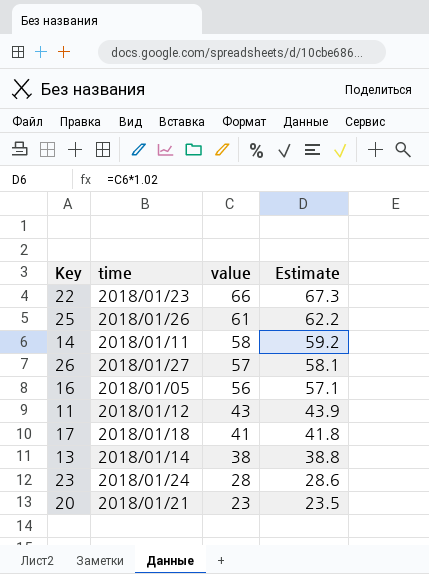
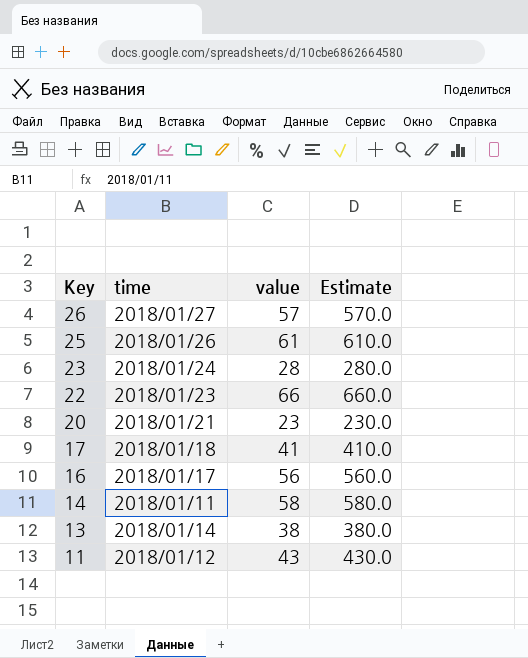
row order: value descending -> Key descending
column Estimate | formula: [value] * 1.02 -> [value] * 10
16 | time: 2018/01/05 -> 2018/01/17

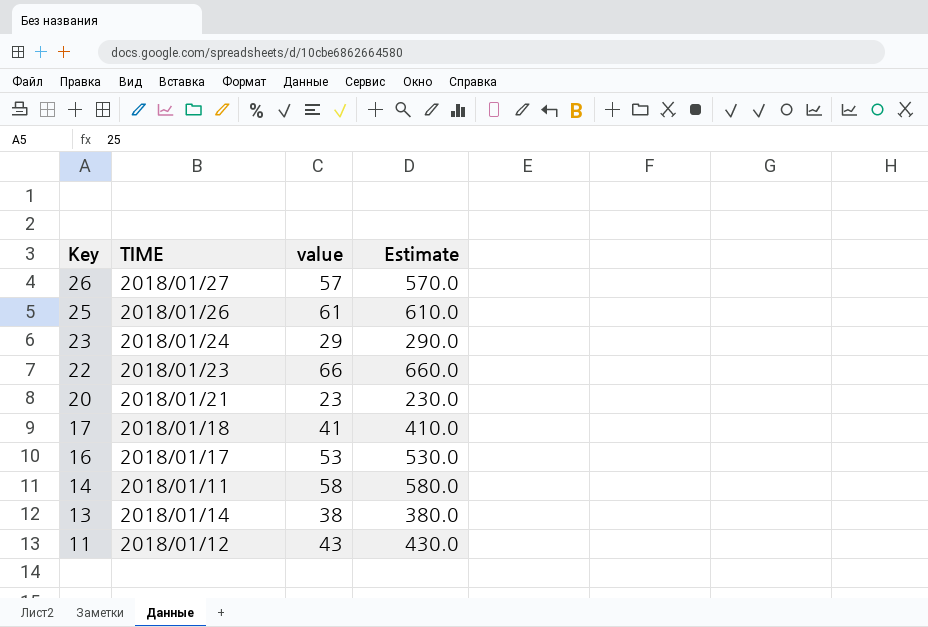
column name: time -> TIME
23 | value: 28 -> 29
23 | Estimate: 280.0 -> 290.0
16 | value: 56 -> 53
16 | Estimate: 560.0 -> 530.0

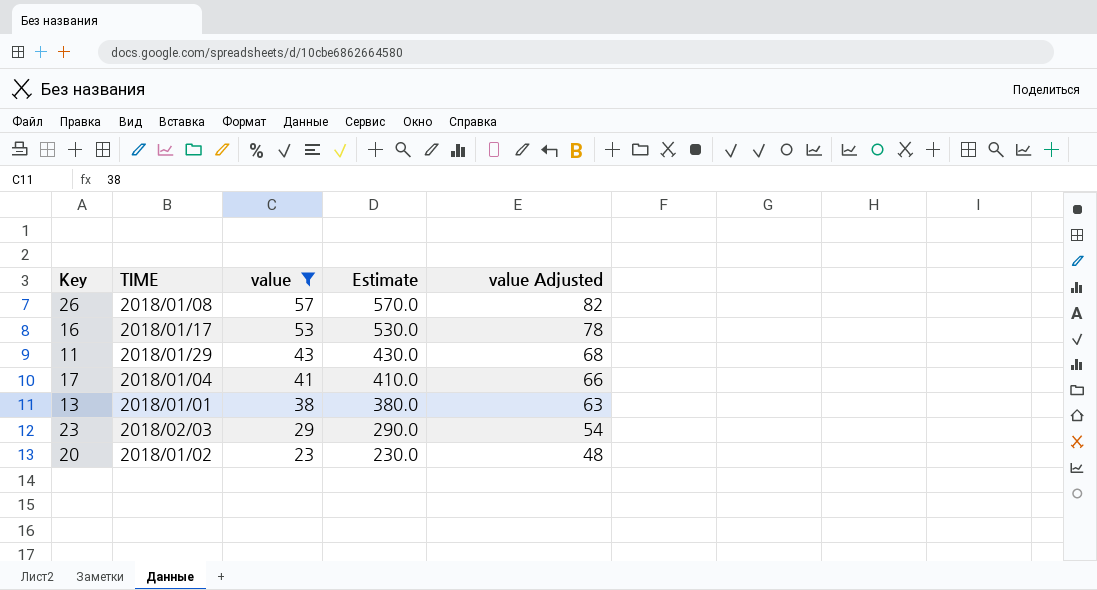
filter: none -> value <= 57
row order: Key descending -> value descending
column value Adjusted | formula: none -> [value] + 25
26 | TIME: 2018/01/27 -> 2018/01/08
11 | TIME: 2018/01/12 -> 2018/01/29
17 | TIME: 2018/01/18 -> 2018/01/04
13 | TIME: 2018/01/14 -> 2018/01/01
23 | TIME: 2018/01/24 -> 2018/02/03
20 | TIME: 2018/01/21 -> 2018/01/02

